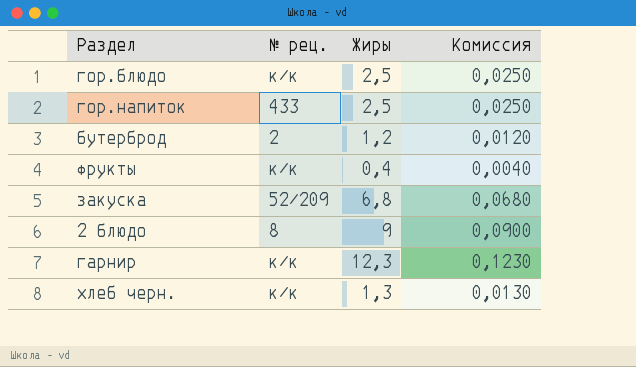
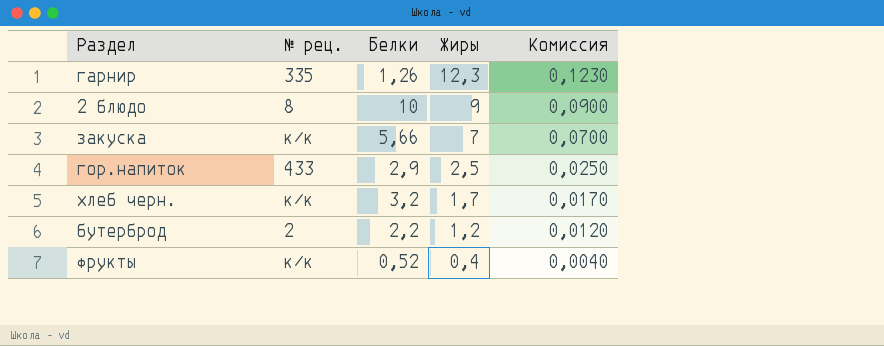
row order: none -> Жиры descending
column Белки | position: none -> 3
row гор.блюдо: к/к | 2,5 | 0,0250 -> none
гарнир | № рец.: к/к -> 335
закуска | № рец.: 52/209 -> к/к
закуска | Жиры: 6,8 -> 7
закуска | Комиссия: 0,0680 -> 0,0700
хлеб черн. | Жиры: 1,3 -> 1,7
хлеб черн. | Комиссия: 0,0130 -> 0,0170

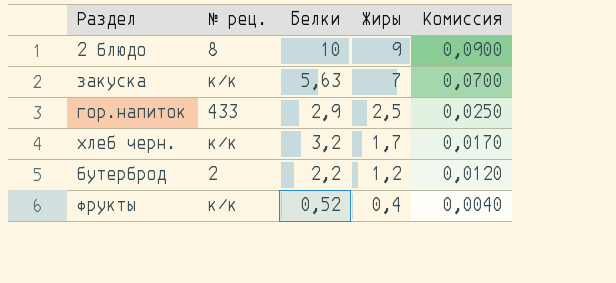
row гарнир: 335 | 1,26 | 12,3 | 0,1230 -> none
закуска | Белки: 5,66 -> 5,63

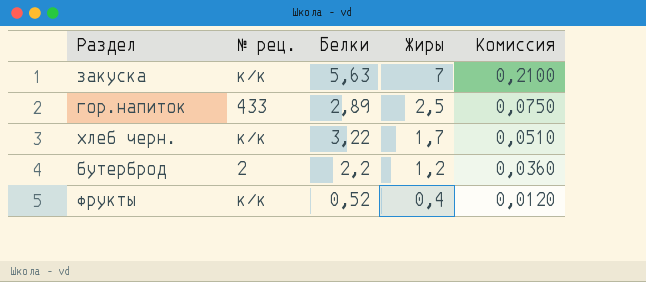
column Комиссия | formula: [Жиры] * 0,01 -> [Жиры] * 0,03
row 2 блюдо: 8 | 10 | 9 | 0,0900 -> none
гор.напиток | Белки: 2,9 -> 2,89
хлеб черн. | Белки: 3,2 -> 3,22

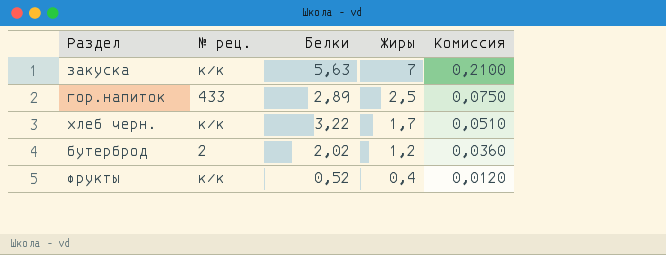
бутерброд | Белки: 2,2 -> 2,02

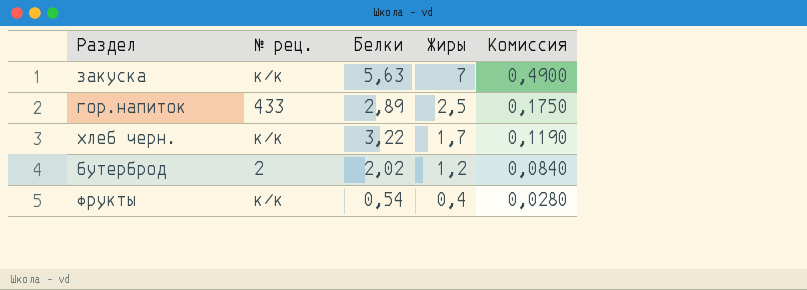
column Комиссия | formula: [Жиры] * 0,03 -> [Жиры] * 0,07
фрукты | Белки: 0,52 -> 0,54

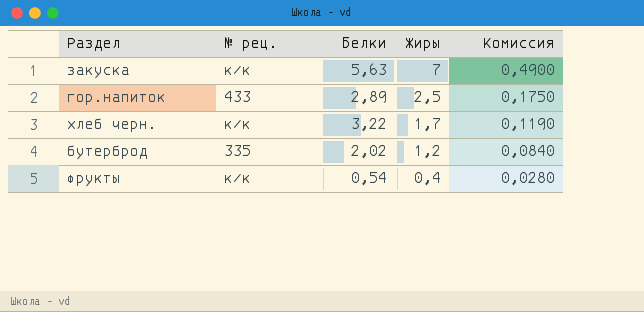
бутерброд | № рец.: 2 -> 335

